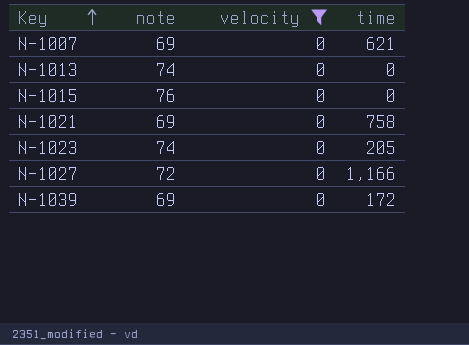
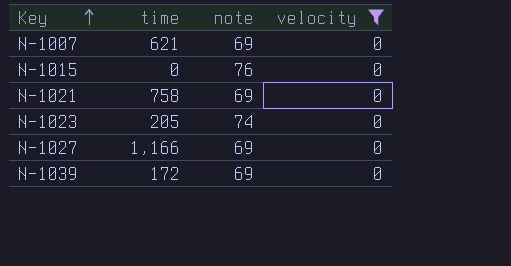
column time | position: 4 -> 2
row N-1013: 74 | 0 | 0 -> none
N-1027 | note: 72 -> 69

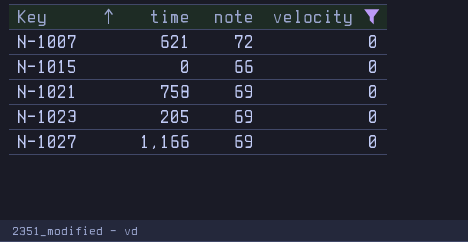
row N-1039: 172 | 69 | 0 -> none
N-1007 | note: 69 -> 72
N-1015 | note: 76 -> 66
N-1023 | note: 74 -> 69

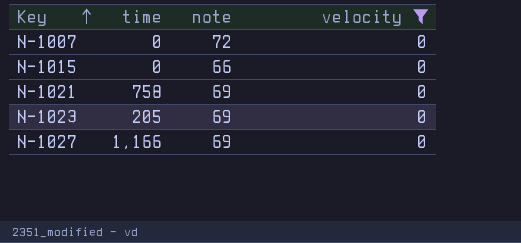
N-1007 | time: 621 -> 0

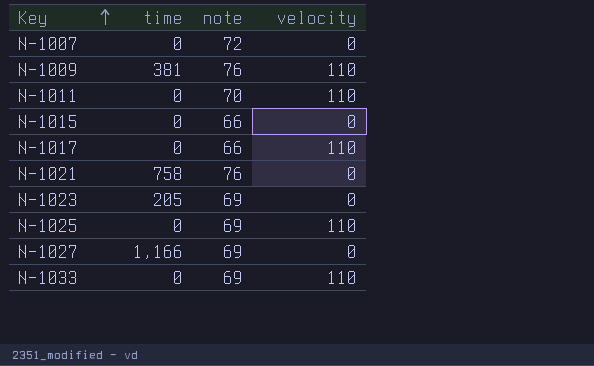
filter: velocity = 0 -> none
N-1021 | note: 69 -> 76

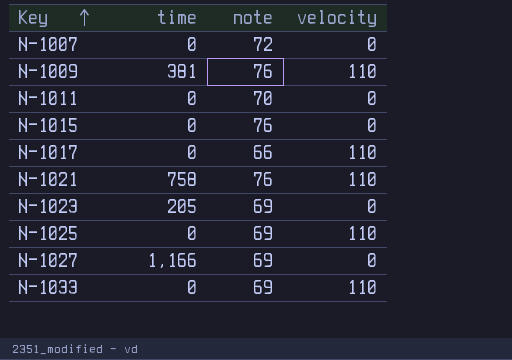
N-1011 | velocity: 110 -> 0
N-1015 | note: 66 -> 76
N-1021 | velocity: 0 -> 110

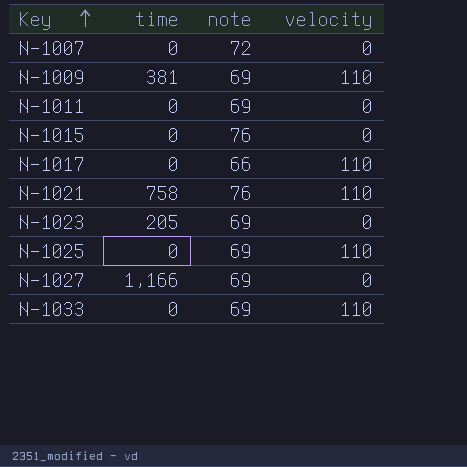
N-1009 | note: 76 -> 69
N-1011 | note: 70 -> 69

